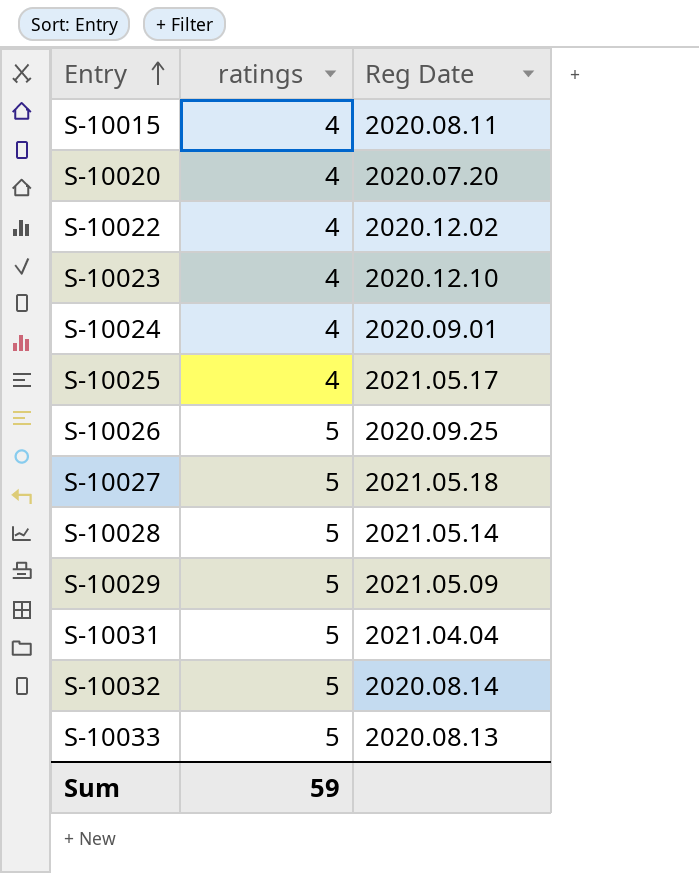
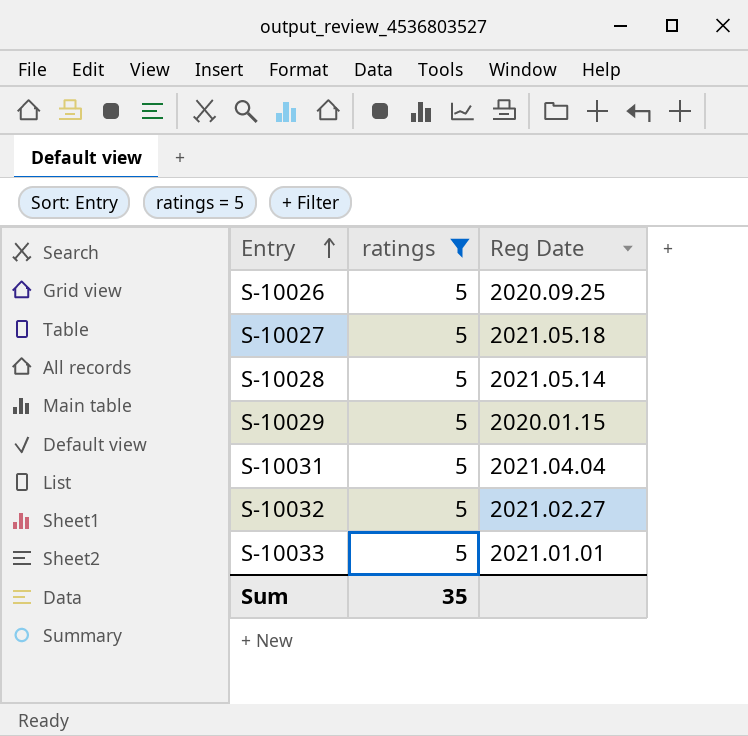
filter: none -> ratings = 5
S-10029 | Reg Date: 2021.05.09 -> 2020.01.15
S-10032 | Reg Date: 2020.08.14 -> 2021.02.27
S-10033 | Reg Date: 2020.08.13 -> 2021.01.01
Sum | ratings: 59 -> 35

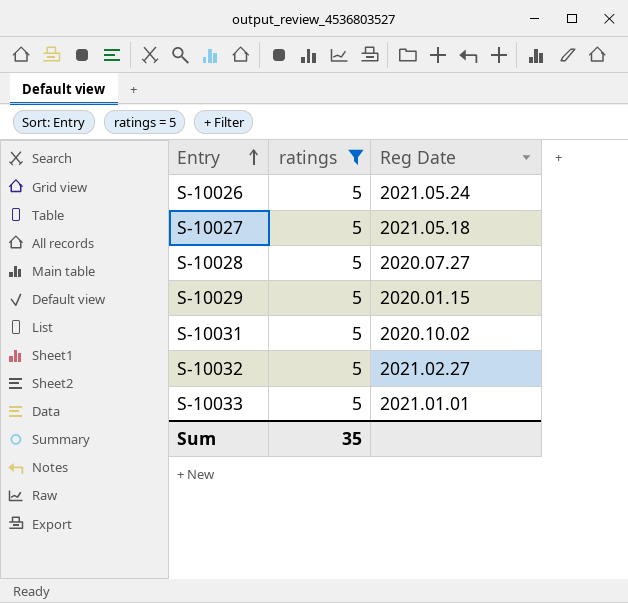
S-10026 | Reg Date: 2020.09.25 -> 2021.05.24
S-10028 | Reg Date: 2021.05.14 -> 2020.07.27
S-10031 | Reg Date: 2021.04.04 -> 2020.10.02

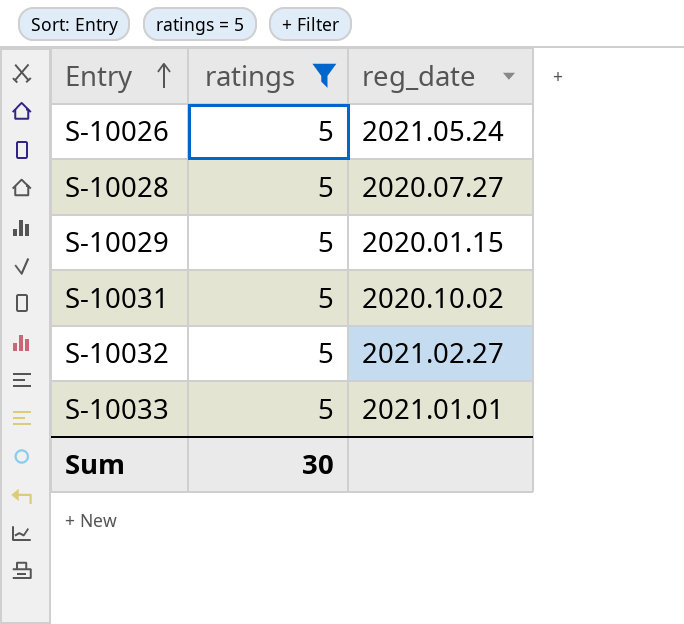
column name: Reg Date -> reg_date
row S-10027: 5 | 2021.05.18 -> none
Sum | ratings: 35 -> 30

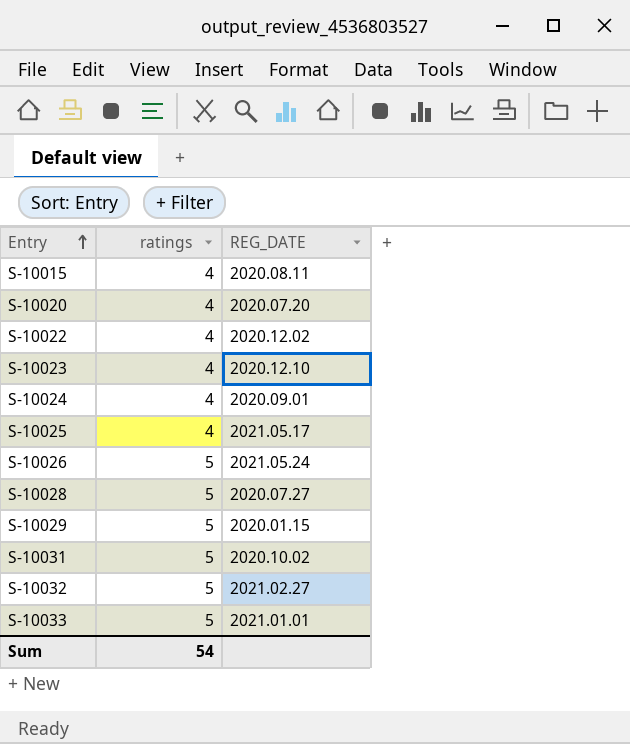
filter: ratings = 5 -> none
column name: reg_date -> REG_DATE
Sum | ratings: 30 -> 54

